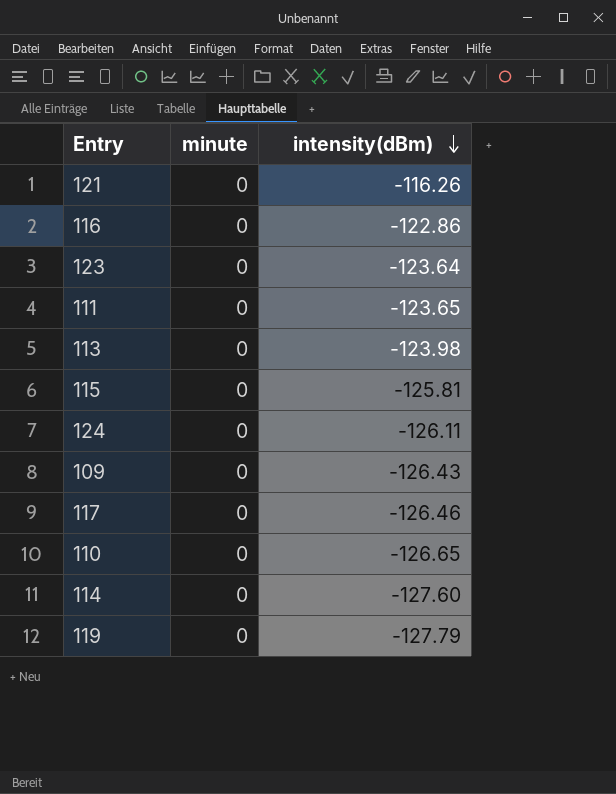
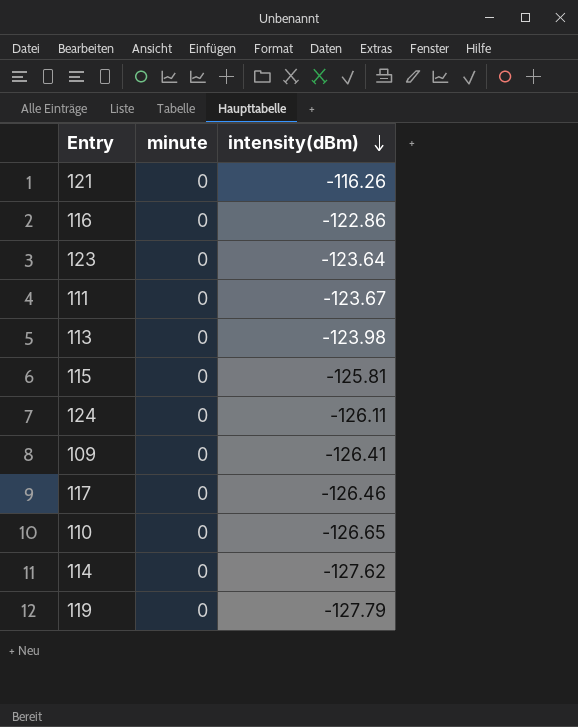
111 | intensity(dBm): -123.65 -> -123.67
109 | intensity(dBm): -126.43 -> -126.41
114 | intensity(dBm): -127.60 -> -127.62

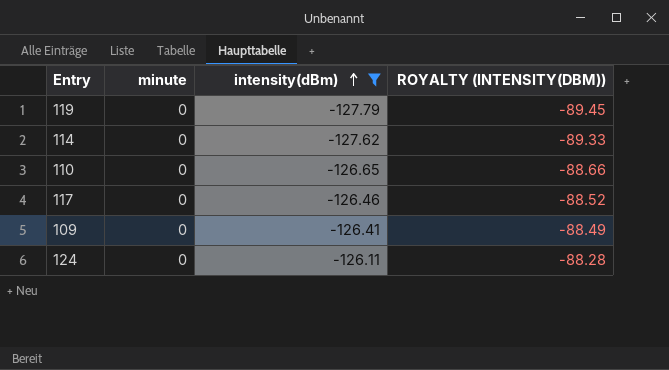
filter: none -> intensity(dBm) <= -126.11
row order: intensity(dBm) descending -> intensity(dBm) ascending
column ROYALTY (INTENSITY(DBM)) | formula: none -> [intensity(dBm)] * 0.7

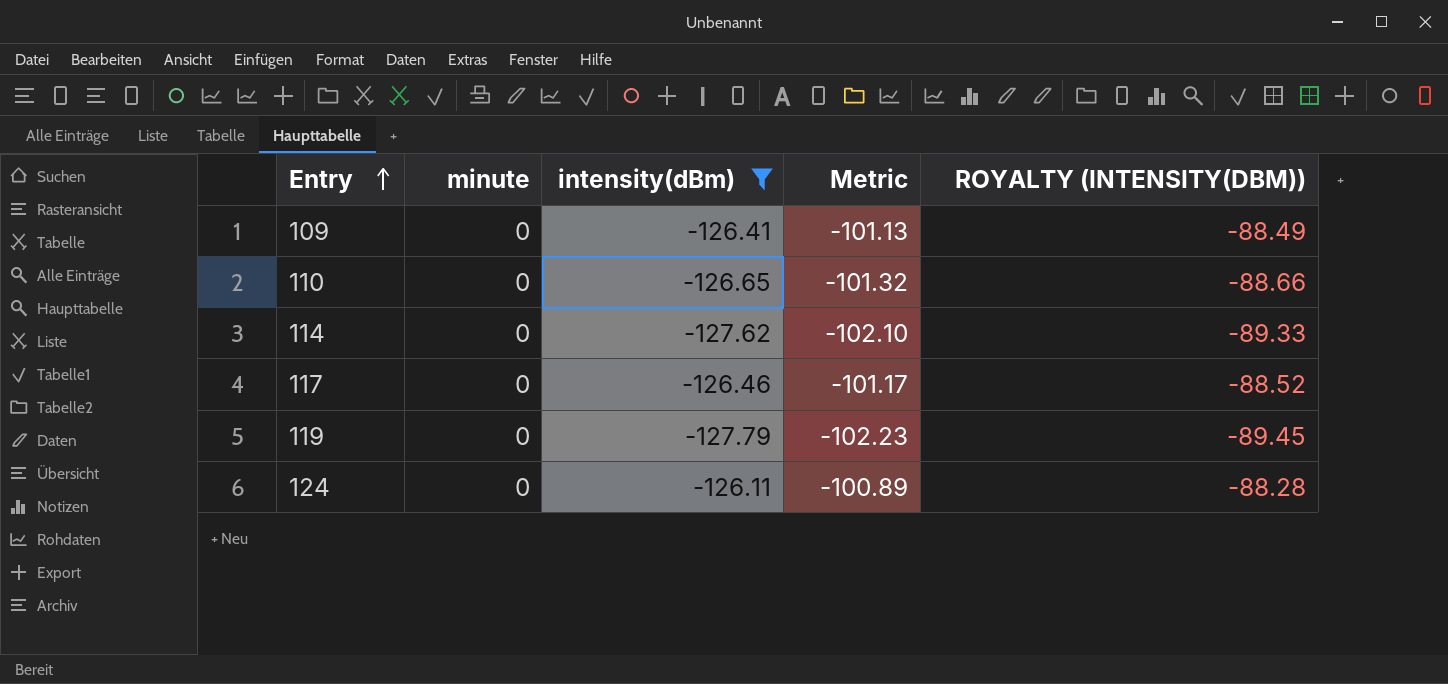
row order: intensity(dBm) ascending -> Entry ascending
column Metric | formula: none -> [intensity(dBm)] * 0.8

